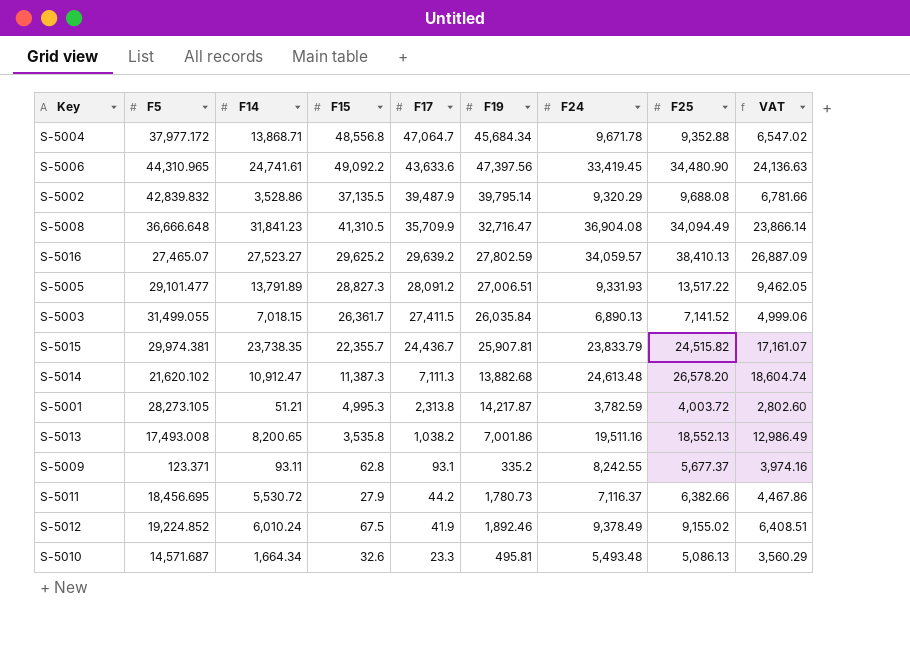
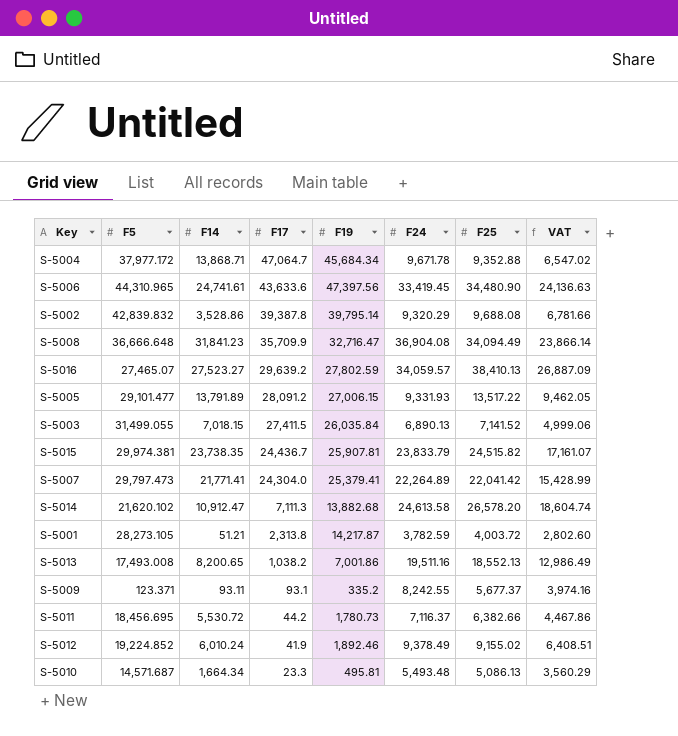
column F15 | position: 4 -> none
S-5002 | F17: 39,487.9 -> 39,387.8
S-5005 | F19: 27,006.51 -> 27,006.15
row S-5007: none -> 29,797.473 | 21,771.41 | 24,304.0 | 25,379.41 | 22,264.89 | 22,041.42 | 15,428.99
S-5014 | F24: 24,613.48 -> 24,613.58

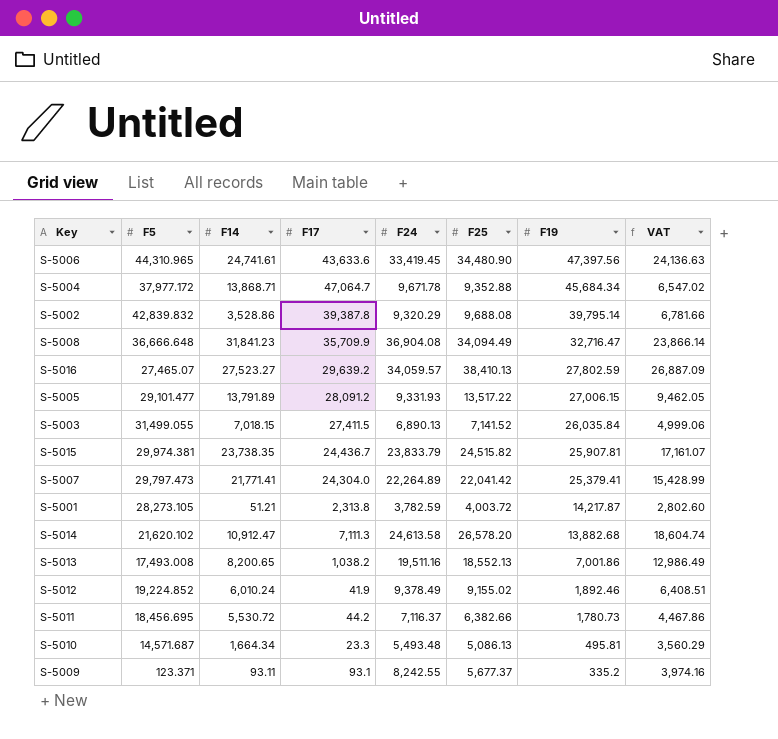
row order: F17 descending -> F19 descending
column F19 | position: 5 -> 7

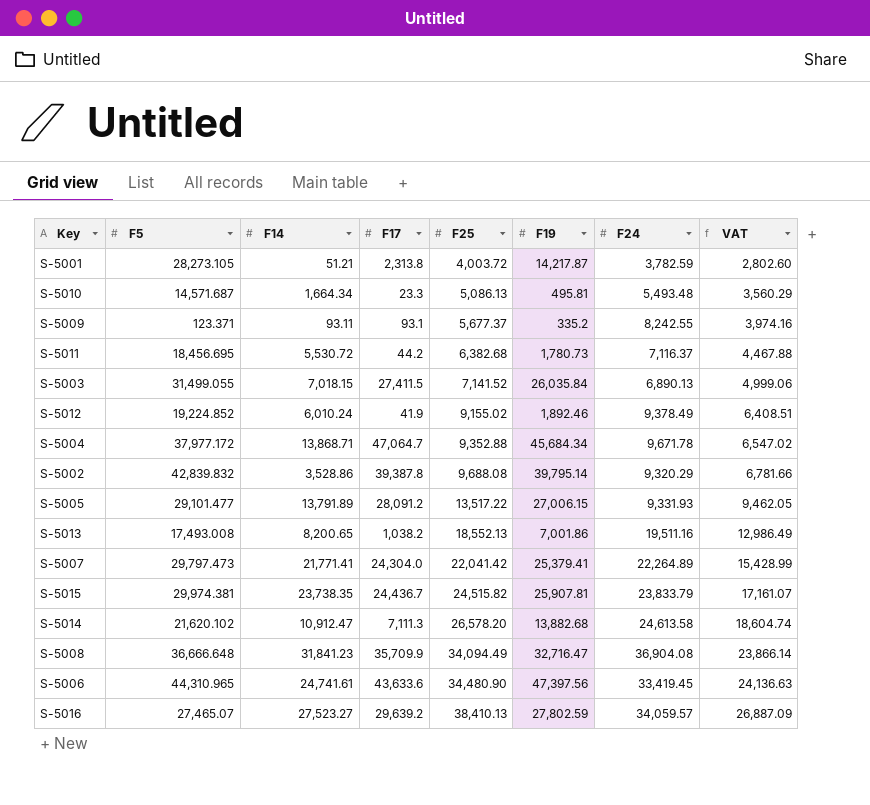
row order: F19 descending -> F25 ascending
column F24 | position: 5 -> 7
S-5011 | F25: 6,382.66 -> 6,382.68
S-5011 | VAT: 4,467.86 -> 4,467.88

